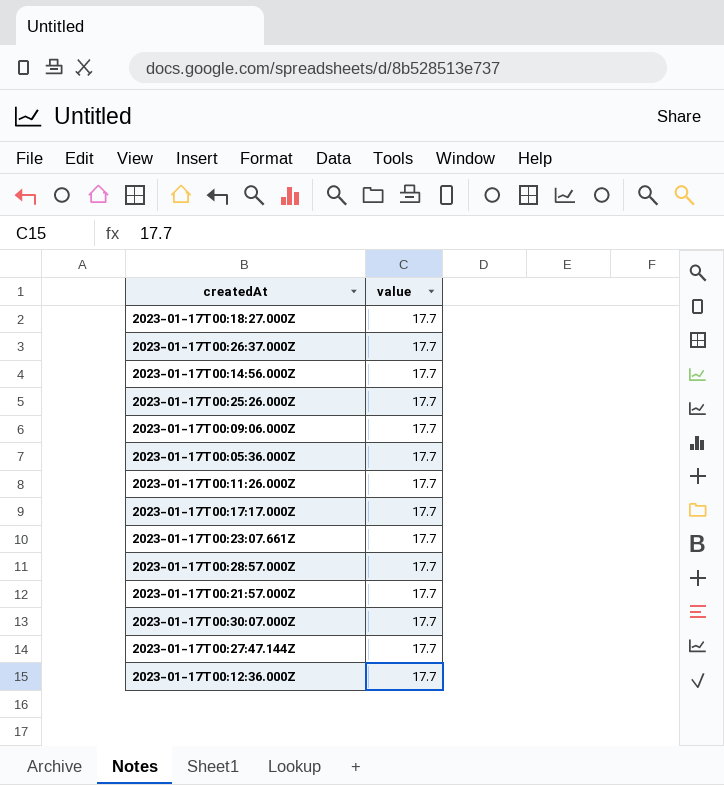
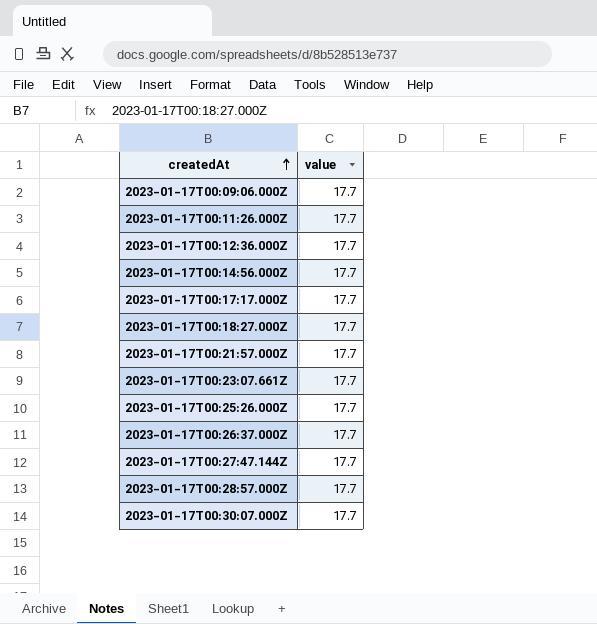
row order: none -> createdAt ascending
row 2023-01-17T00:05:36.000Z: 17.7 -> none

